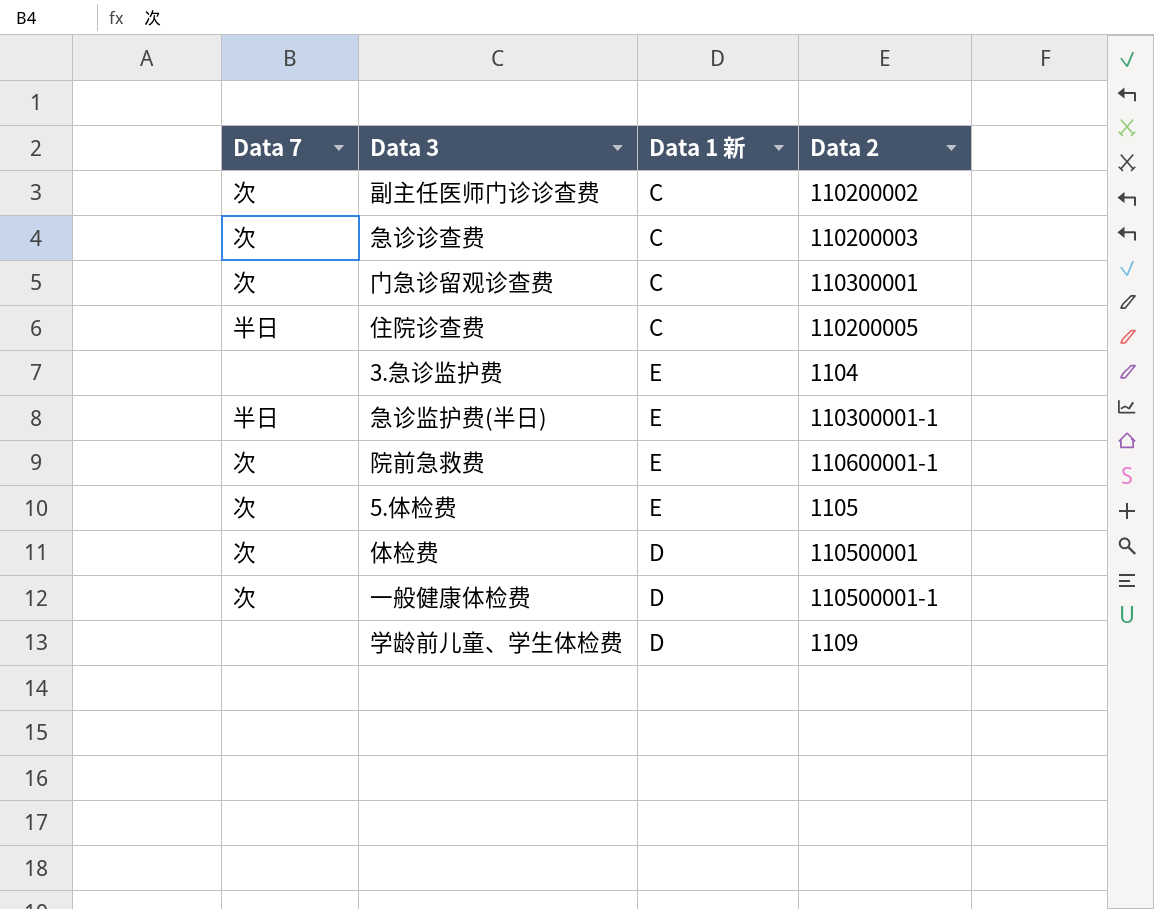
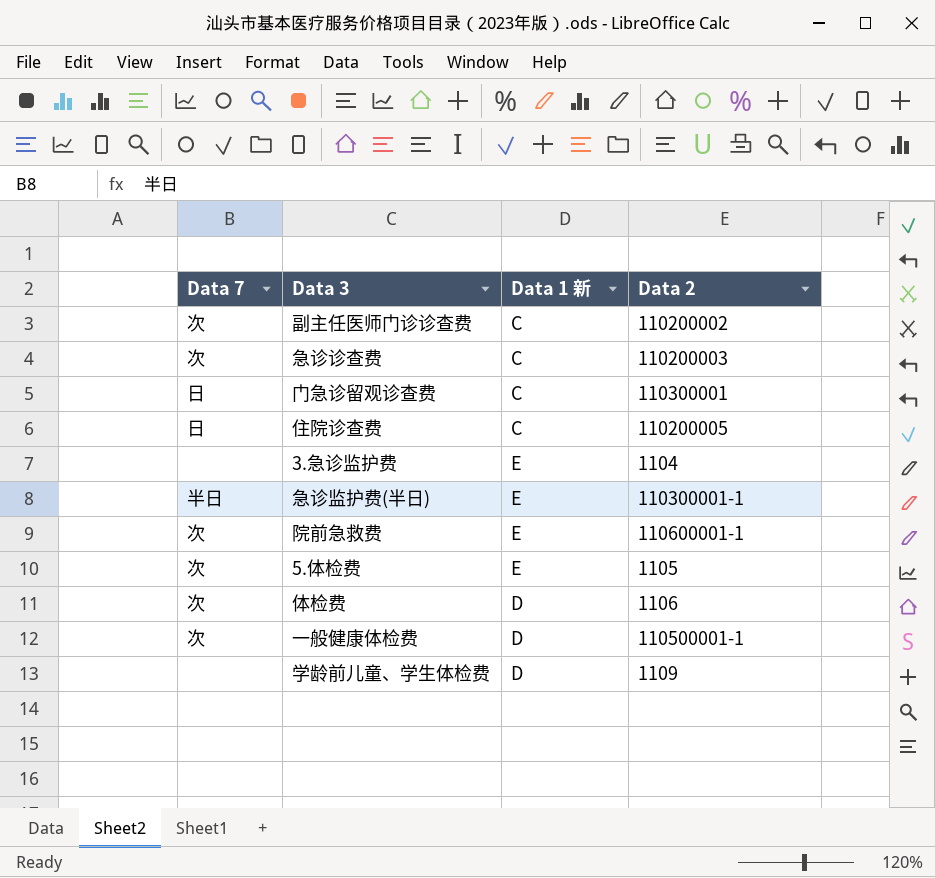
门急诊留观诊查费 | Data 7: 次 -> 日
住院诊查费 | Data 7: 半日 -> 日
体检费 | Data 2: 110500001 -> 1106

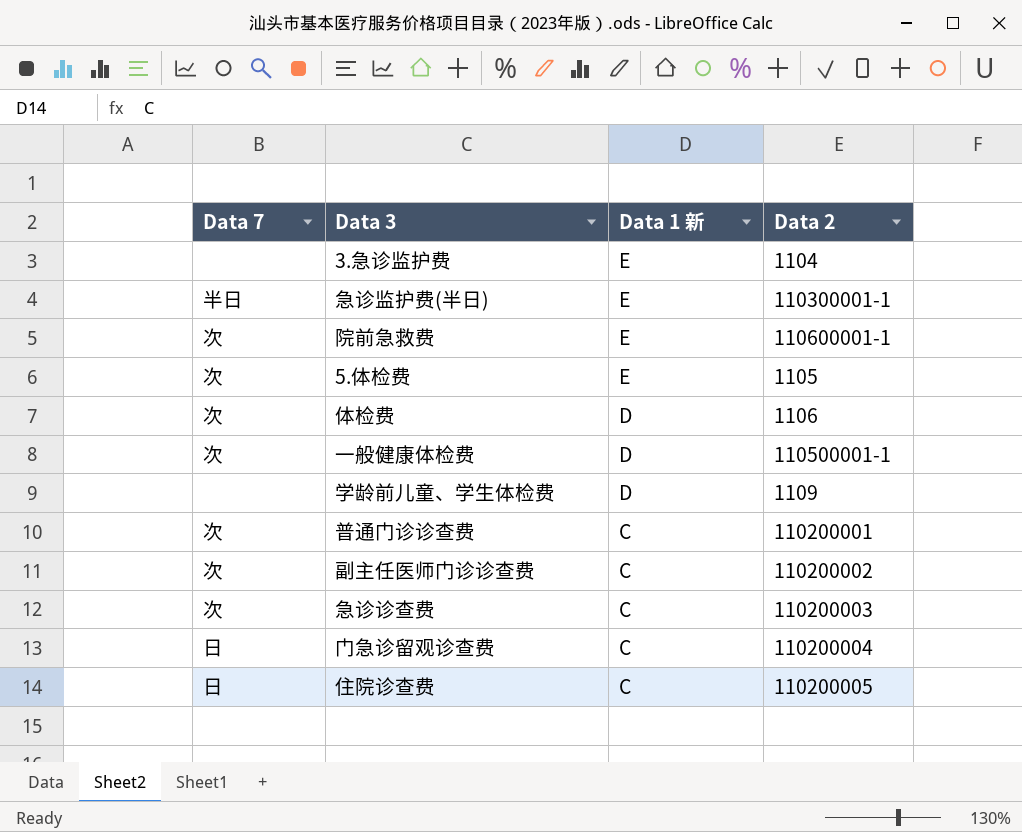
row order: none -> Data 1 新 descending
row 普通门诊诊查费: none -> 次 | C | 110200001
门急诊留观诊查费 | Data 2: 110300001 -> 110200004

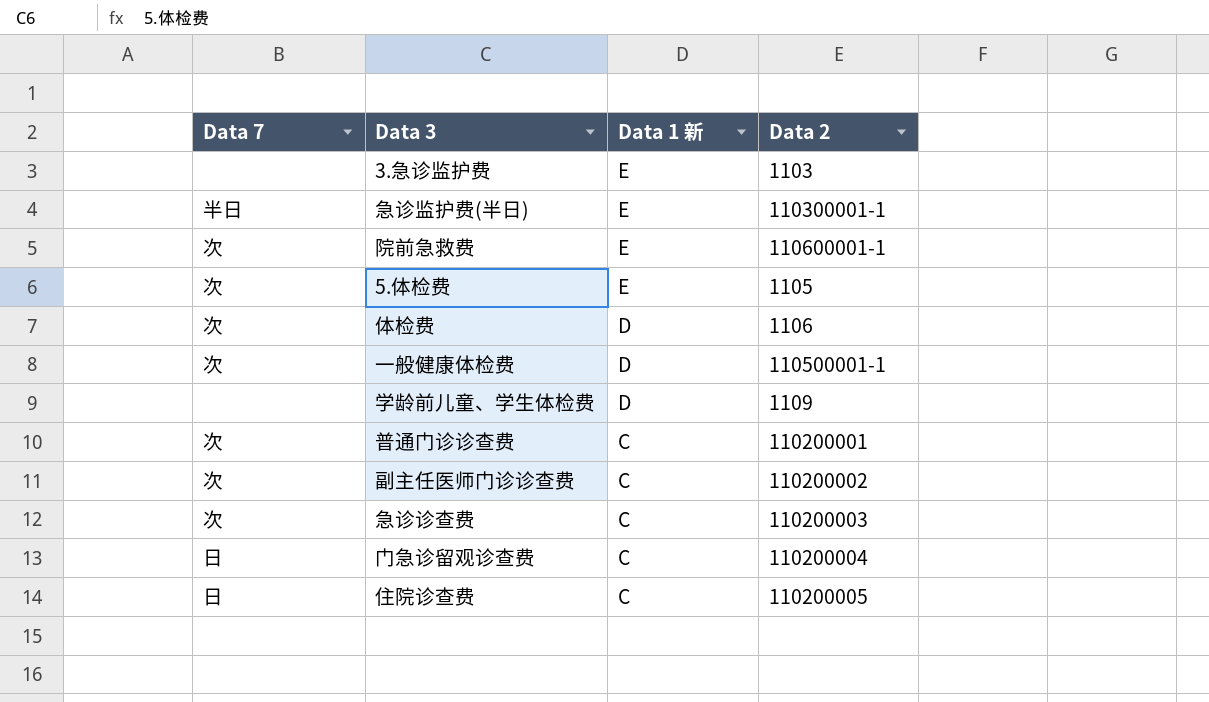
3.急诊监护费 | Data 2: 1104 -> 1103

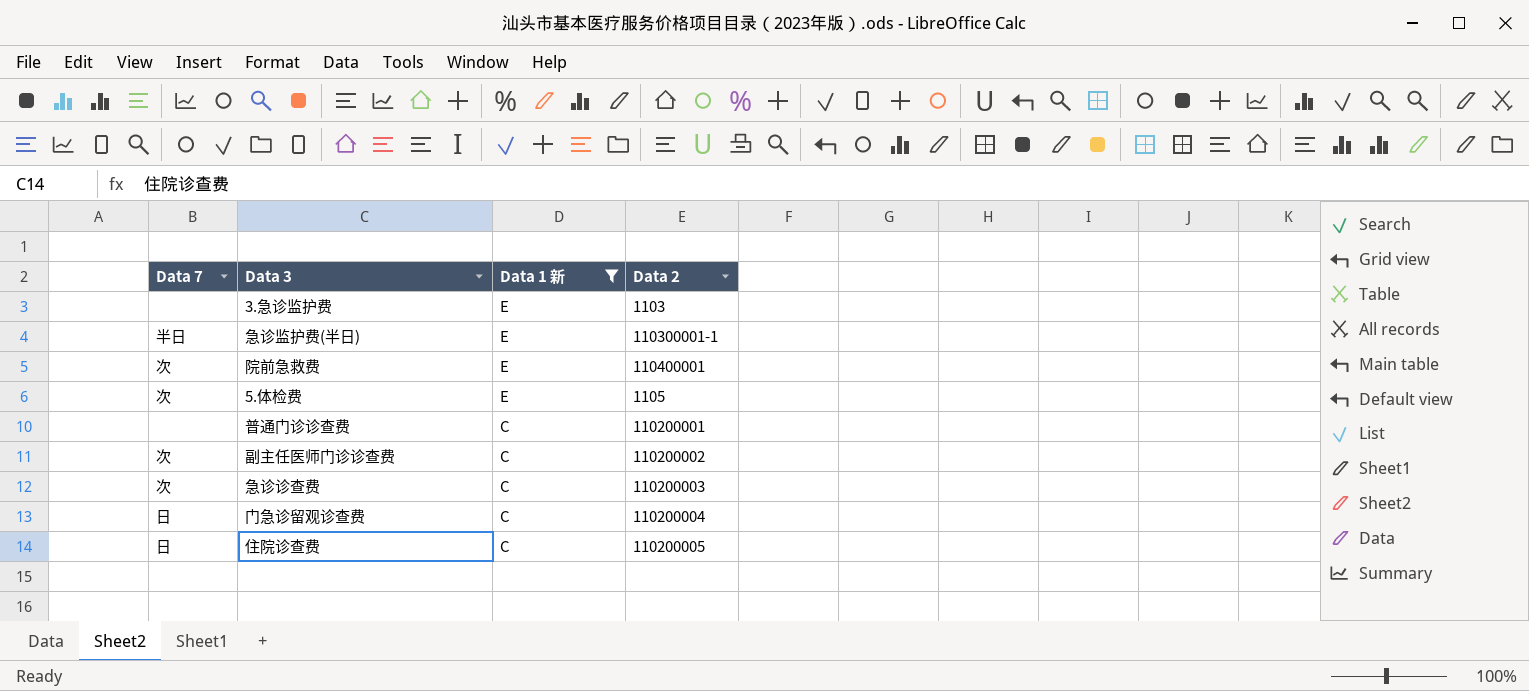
filter: none -> Data 1 新 != D
院前急救费 | Data 2: 110600001-1 -> 110400001
普通门诊诊查费 | Data 7: 次 -> none

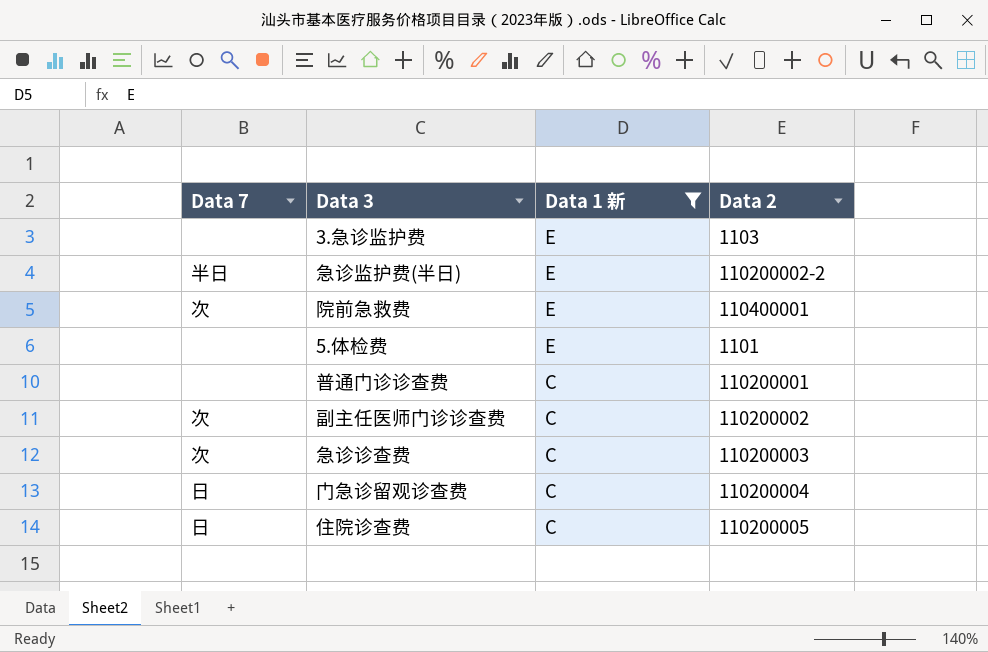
急诊监护费(半日) | Data 2: 110300001-1 -> 110200002-2
5.体检费 | Data 7: 次 -> none
5.体检费 | Data 2: 1105 -> 1101

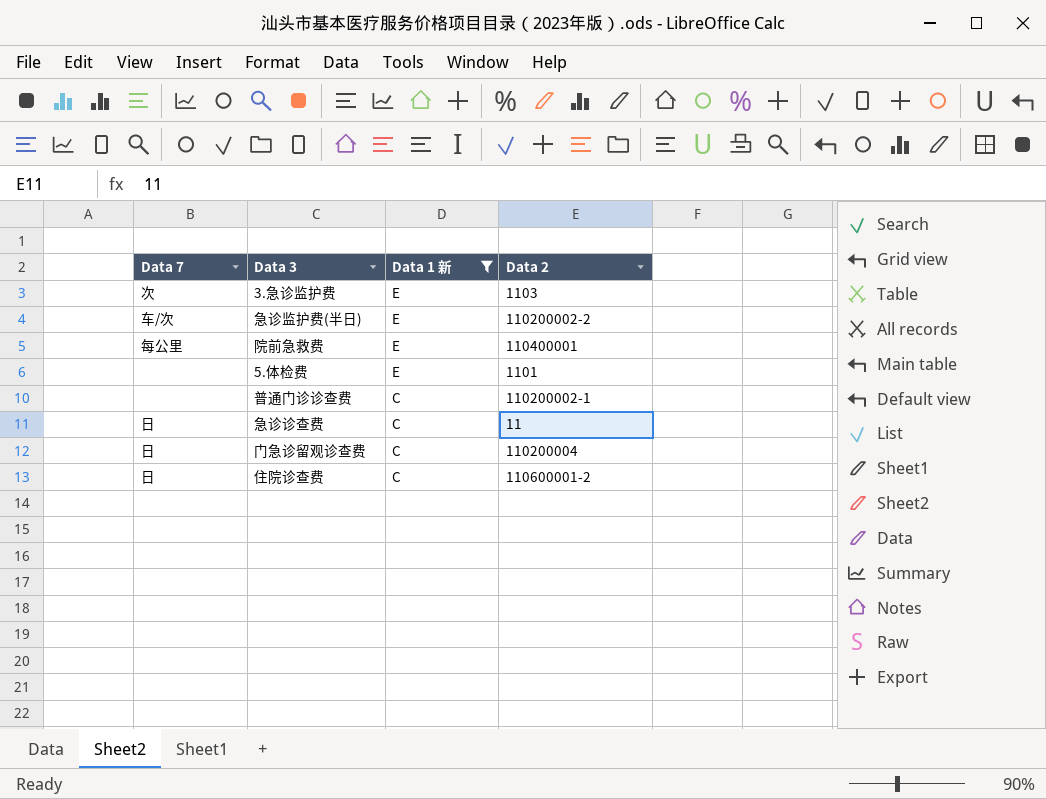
row 副主任医师门诊诊查费: 次 | C | 110200002 -> none
3.急诊监护费 | Data 7: none -> 次
急诊监护费(半日) | Data 7: 半日 -> 车/次
院前急救费 | Data 7: 次 -> 每公里
普通门诊诊查费 | Data 2: 110200001 -> 110200002-1
急诊诊查费 | Data 7: 次 -> 日
急诊诊查费 | Data 2: 110200003 -> 11
住院诊查费 | Data 2: 110200005 -> 110600001-2

